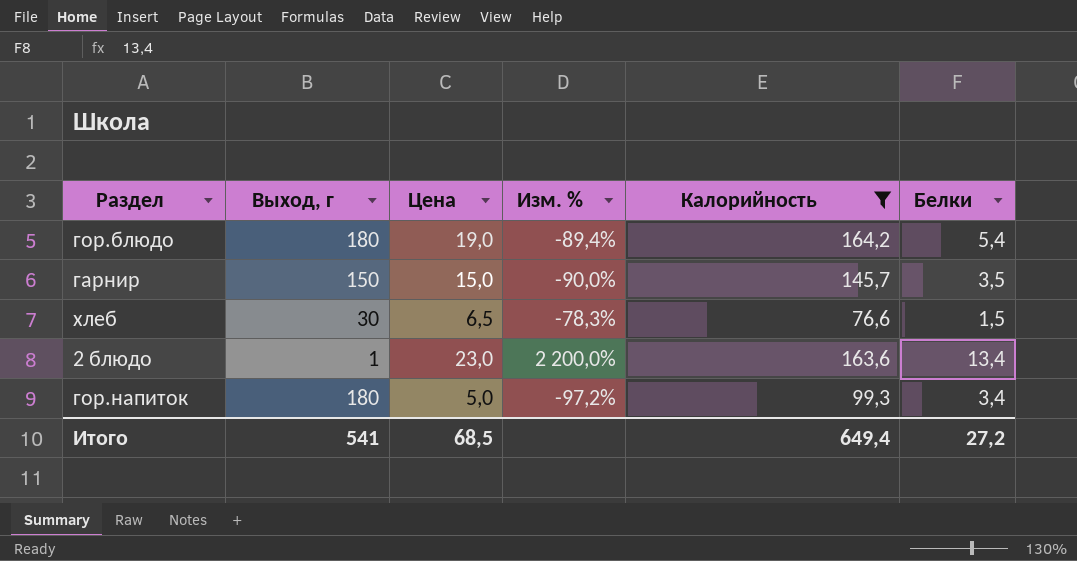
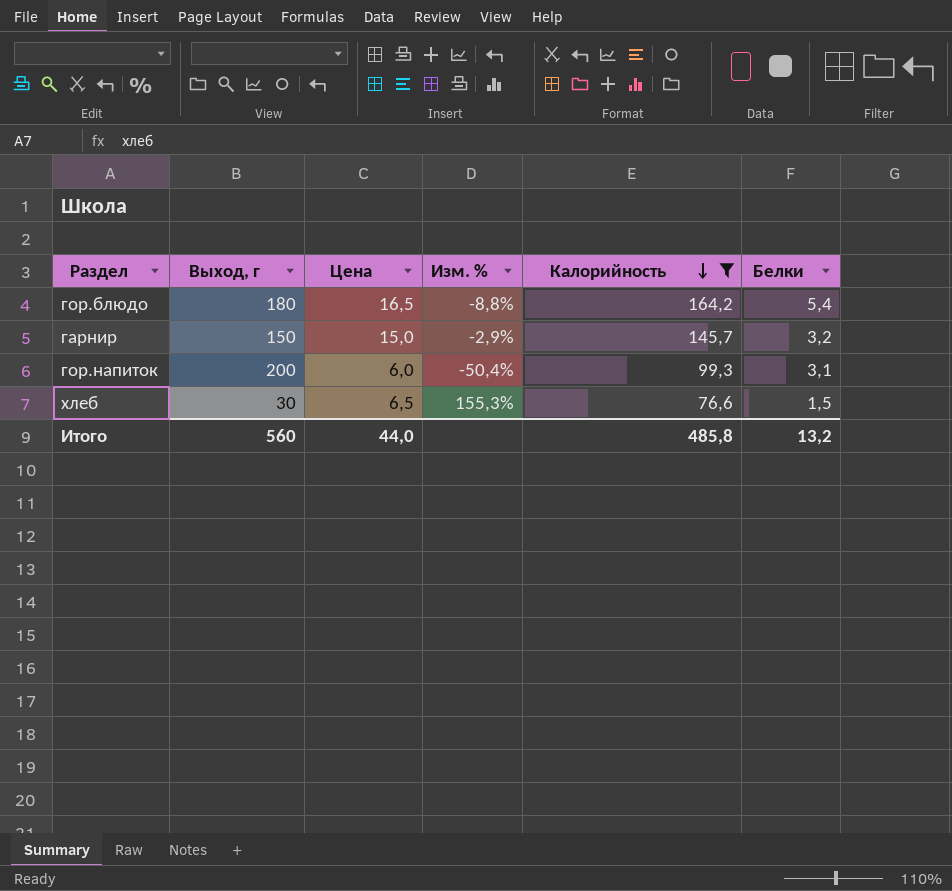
row order: none -> Калорийность descending
column Изм. % | formula: ([Цена] - [Выход, г]) / [Выход, г] -> ([Калорийность] - [Выход, г]) / [Выход, г]
row 2 блюдо: 1 | 23,0 | 2 200,0% | 163,6 | 13,4 -> none
гор.блюдо | Цена: 19,0 -> 16,5
гарнир | Белки: 3,5 -> 3,2
гор.напиток | Выход, г: 180 -> 200
гор.напиток | Цена: 5,0 -> 6,0
гор.напиток | Белки: 3,4 -> 3,1
Итого | Выход, г: 541 -> 560
Итого | Цена: 68,5 -> 44,0
Итого | Калорийность: 649,4 -> 485,8
Итого | Белки: 27,2 -> 13,2

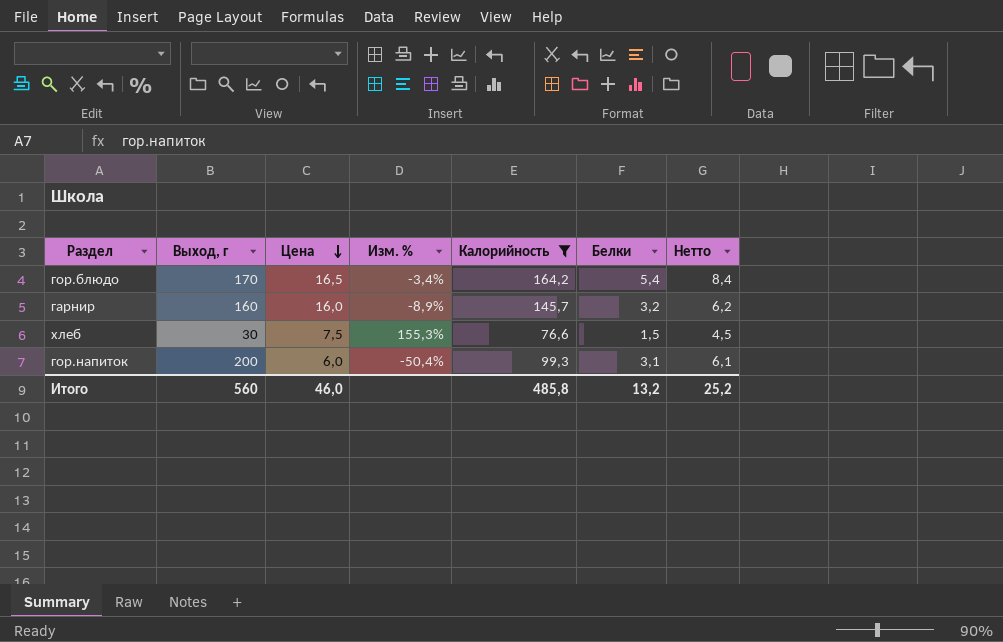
row order: Калорийность descending -> Цена descending
column Нетто | formula: none -> [Белки] + 3
гор.блюдо | Выход, г: 180 -> 170
гор.блюдо | Изм. %: -8,8% -> -3,4%
гарнир | Выход, г: 150 -> 160
гарнир | Цена: 15,0 -> 16,0
гарнир | Изм. %: -2,9% -> -8,9%
хлеб | Цена: 6,5 -> 7,5
Итого | Цена: 44,0 -> 46,0

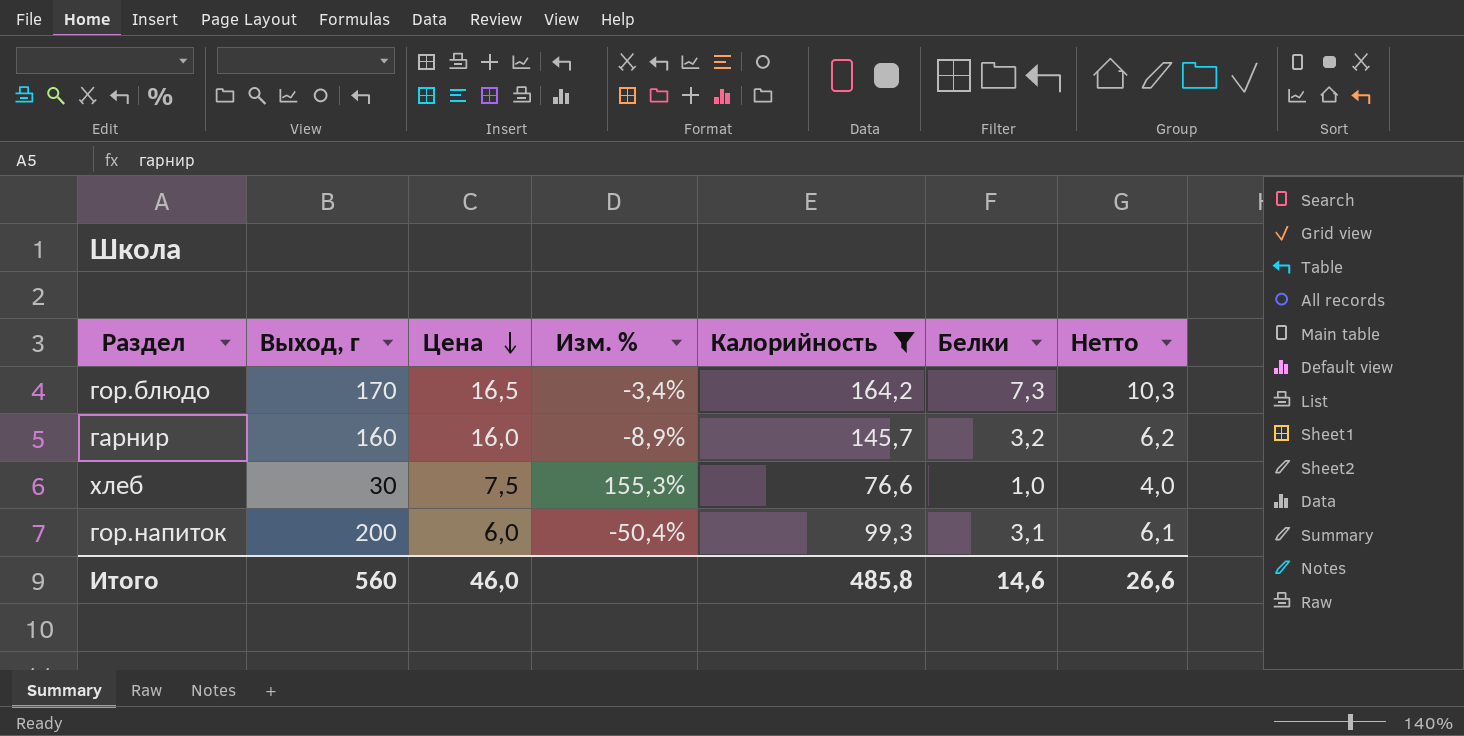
гор.блюдо | Белки: 5,4 -> 7,3
гор.блюдо | Нетто: 8,4 -> 10,3
хлеб | Белки: 1,5 -> 1,0
хлеб | Нетто: 4,5 -> 4,0
Итого | Белки: 13,2 -> 14,6
Итого | Нетто: 25,2 -> 26,6

